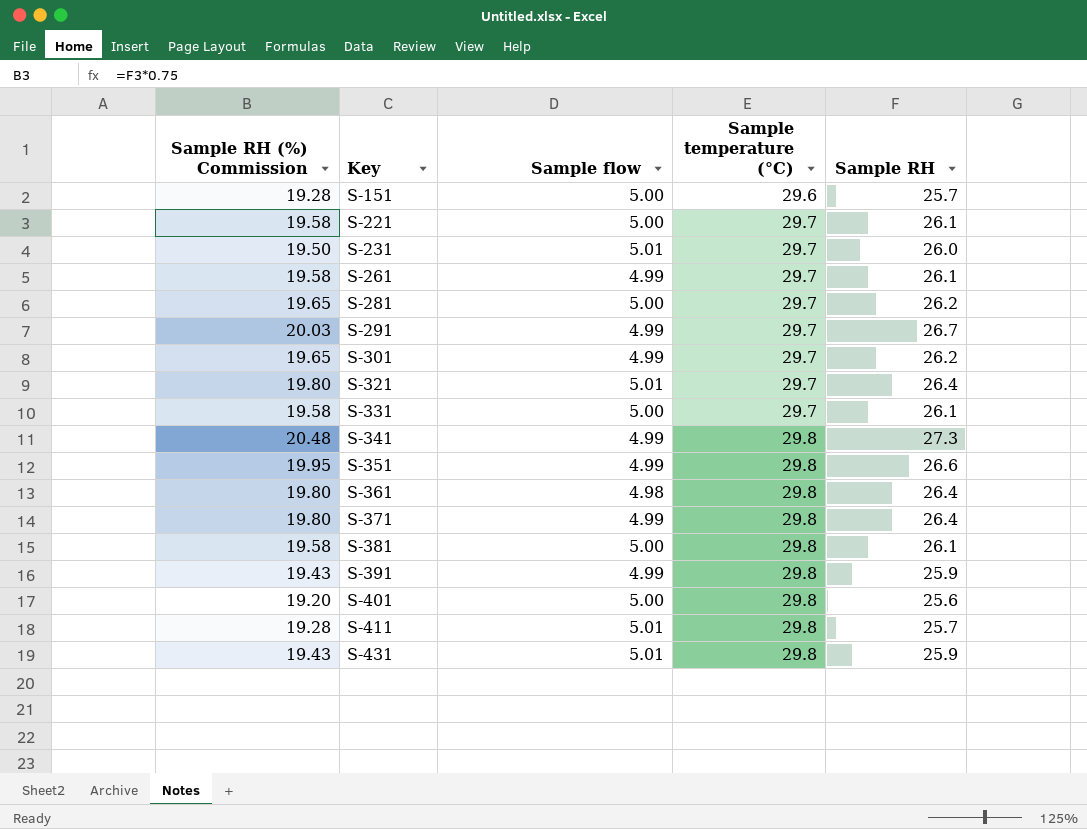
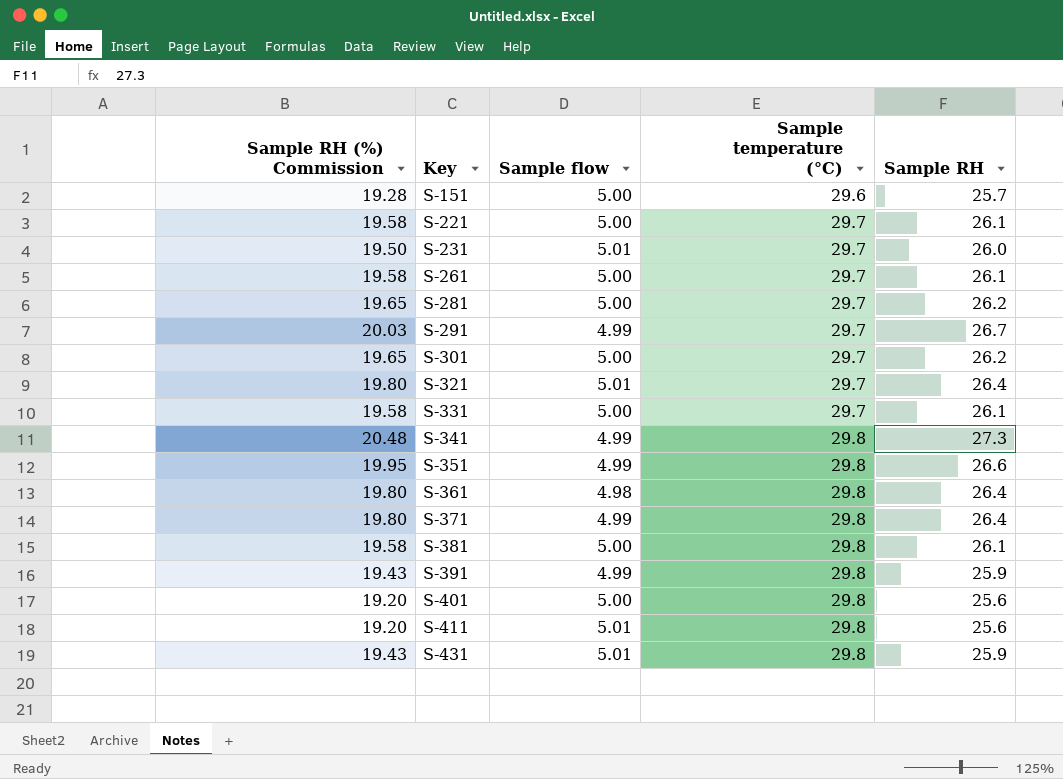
S-261 | Sample flow: 4.99 -> 5.00
S-301 | Sample flow: 4.99 -> 5.00
S-411 | Sample RH (%) Commission: 19.28 -> 19.20
S-411 | Sample RH: 25.7 -> 25.6

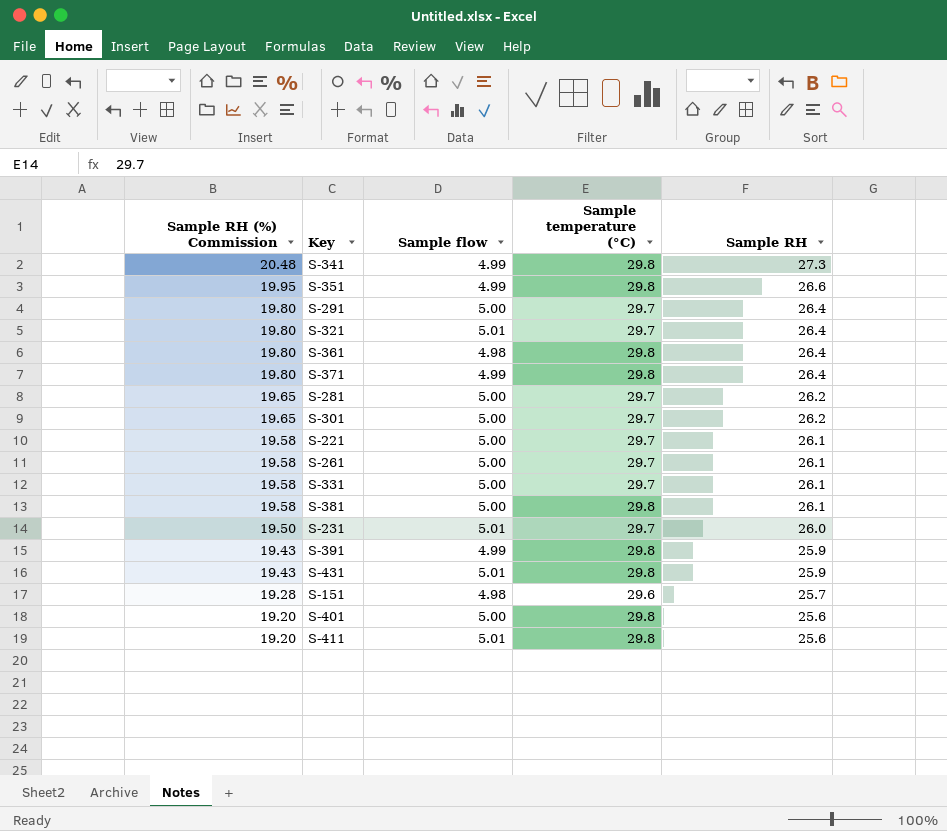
row order: Key ascending -> Sample RH (%) Commission descending
S-291 | Sample RH (%) Commission: 20.03 -> 19.80
S-291 | Sample flow: 4.99 -> 5.00
S-291 | Sample RH: 26.7 -> 26.4
S-151 | Sample flow: 5.00 -> 4.98

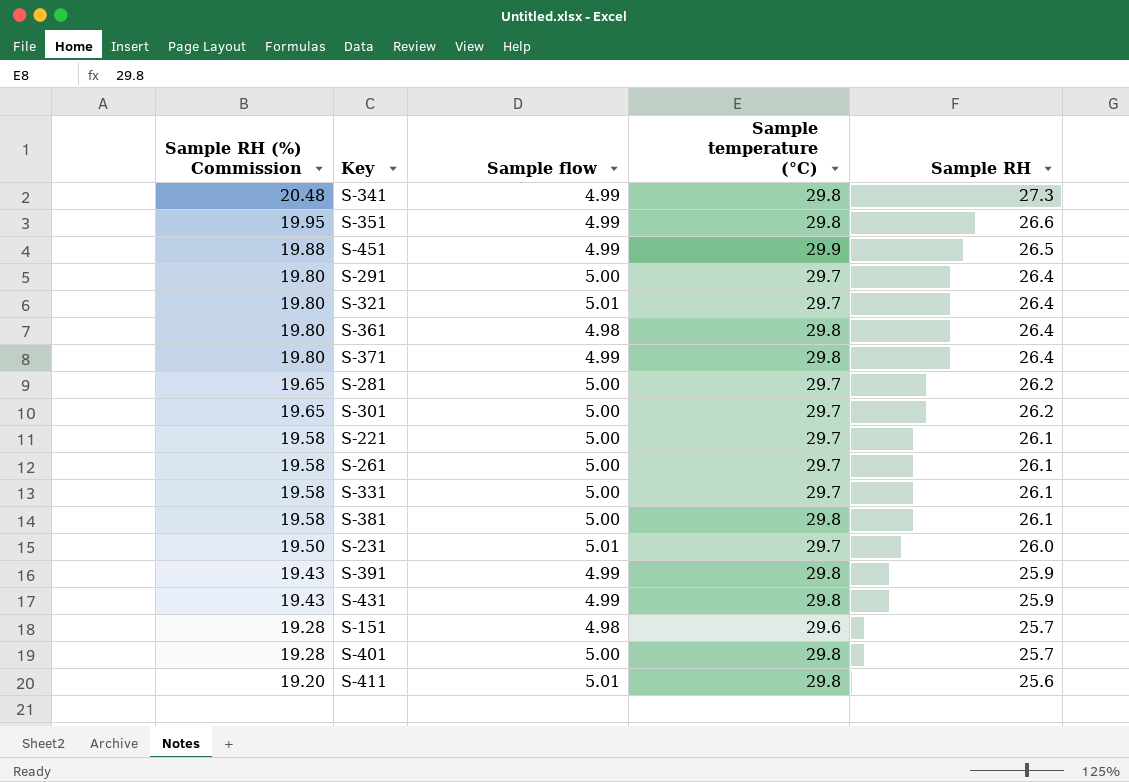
row S-451: none -> 19.88 | 4.99 | 29.9 | 26.5
S-431 | Sample flow: 5.01 -> 4.99
S-401 | Sample RH (%) Commission: 19.20 -> 19.28
S-401 | Sample RH: 25.6 -> 25.7

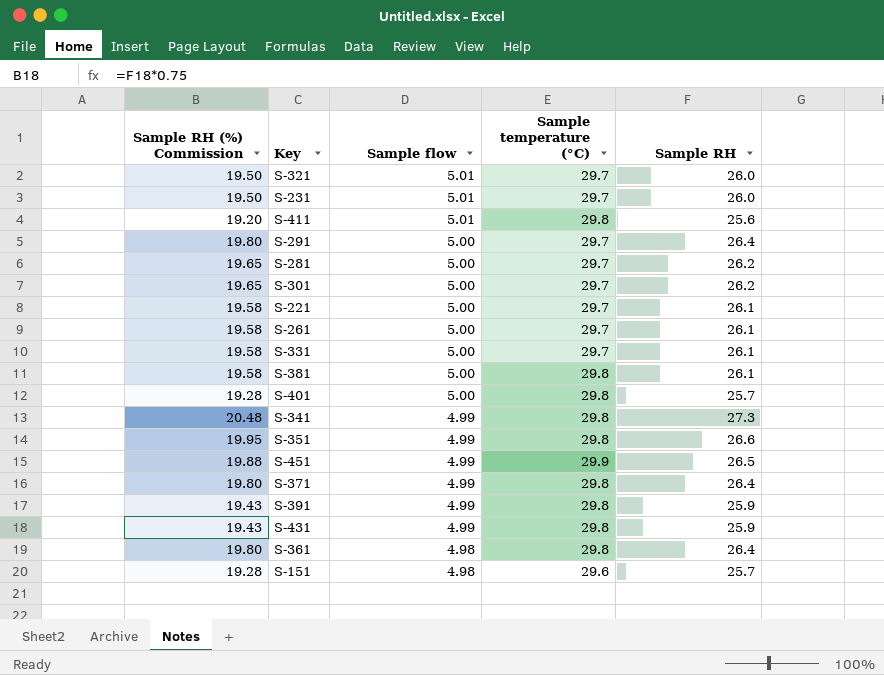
row order: Sample RH (%) Commission descending -> Sample flow descending
S-321 | Sample RH (%) Commission: 19.80 -> 19.50
S-321 | Sample RH: 26.4 -> 26.0

